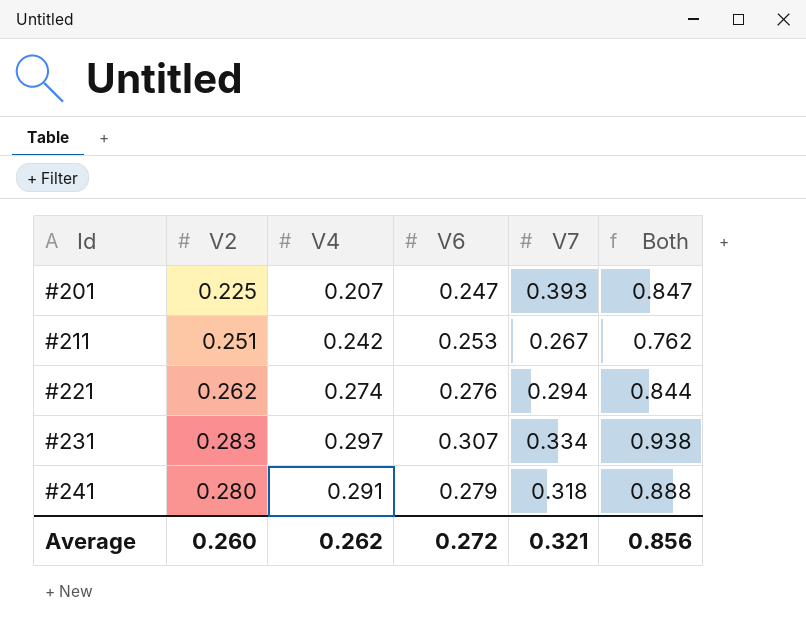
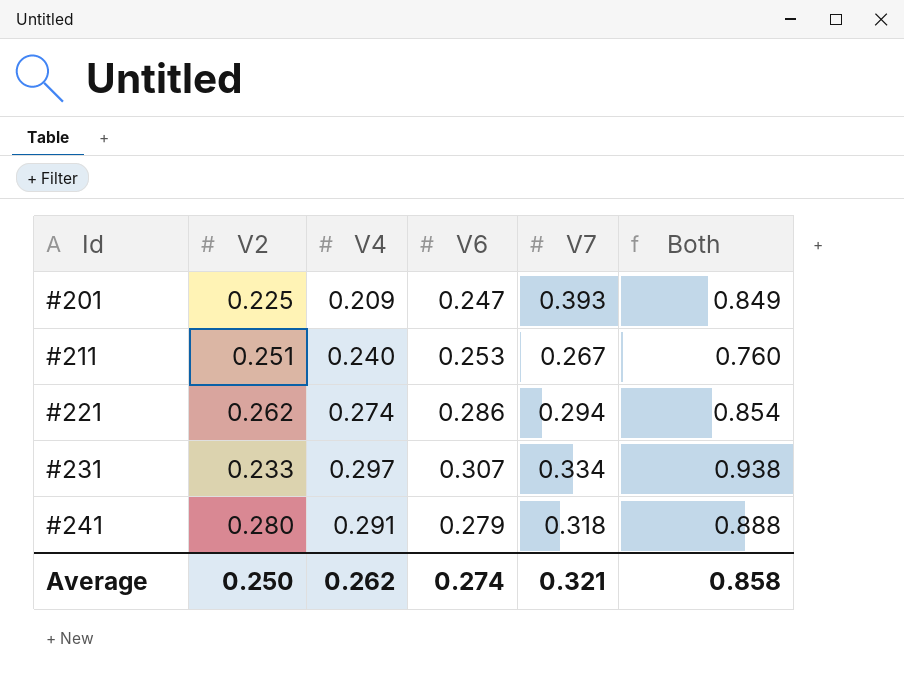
#201 | V4: 0.207 -> 0.209
#201 | Both: 0.847 -> 0.849
#211 | V4: 0.242 -> 0.240
#211 | Both: 0.762 -> 0.760
#221 | V6: 0.276 -> 0.286
#221 | Both: 0.844 -> 0.854
#231 | V2: 0.283 -> 0.233
Average | V2: 0.260 -> 0.250
Average | V6: 0.272 -> 0.274
Average | Both: 0.856 -> 0.858

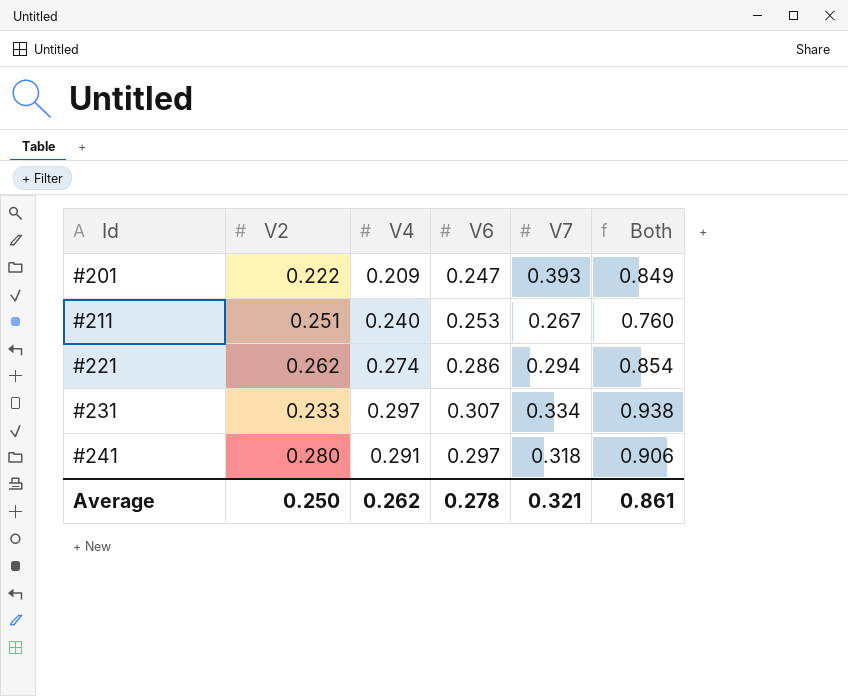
#201 | V2: 0.225 -> 0.222
#241 | V6: 0.279 -> 0.297
#241 | Both: 0.888 -> 0.906
Average | V6: 0.274 -> 0.278
Average | Both: 0.858 -> 0.861

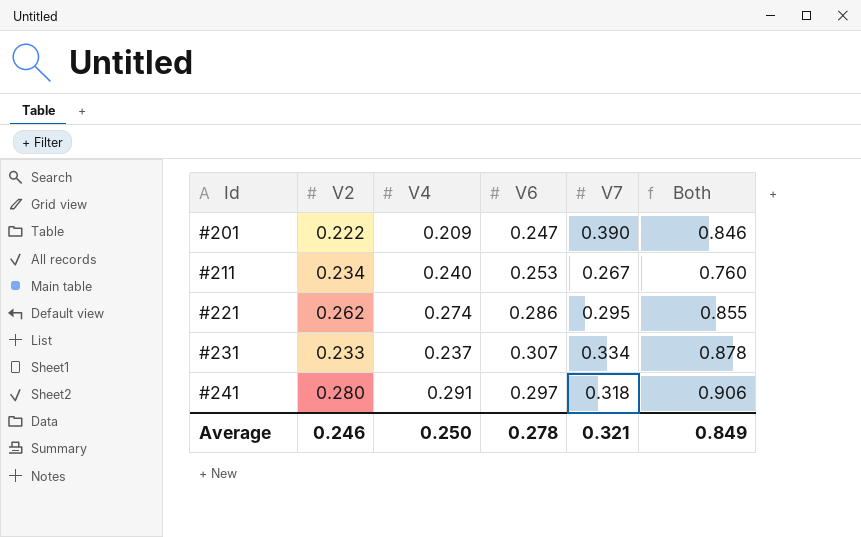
#201 | V7: 0.393 -> 0.390
#201 | Both: 0.849 -> 0.846
#211 | V2: 0.251 -> 0.234
#221 | V7: 0.294 -> 0.295
#221 | Both: 0.854 -> 0.855
#231 | V4: 0.297 -> 0.237
#231 | Both: 0.938 -> 0.878
Average | V2: 0.250 -> 0.246
Average | V4: 0.262 -> 0.250
Average | Both: 0.861 -> 0.849

